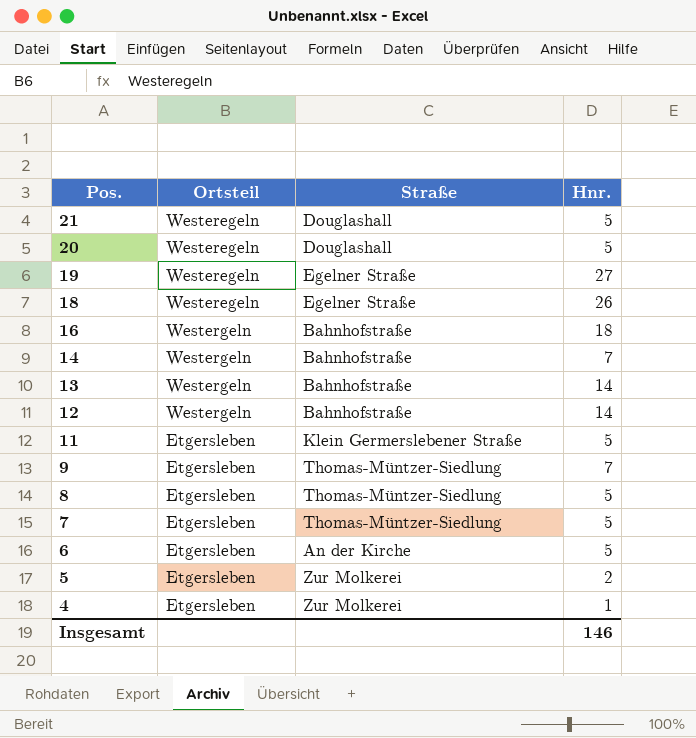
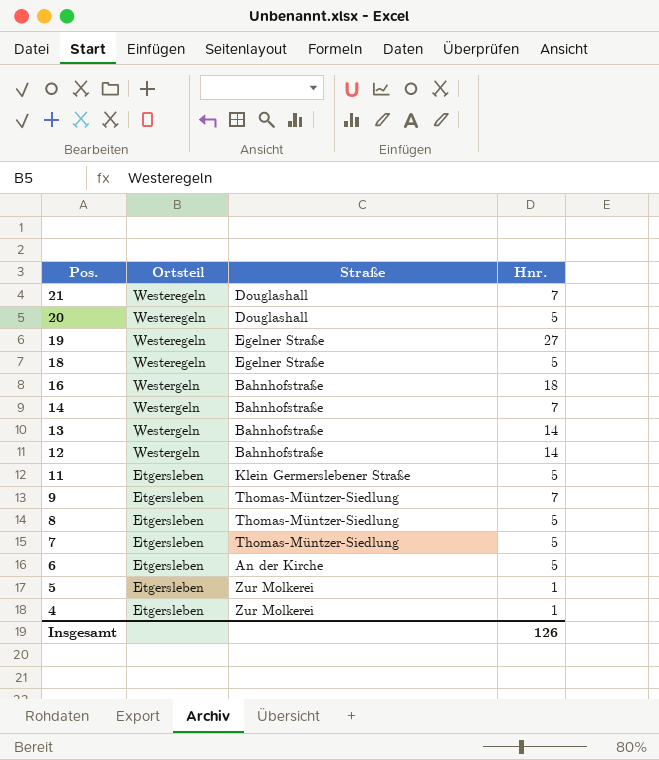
21 | Hnr.: 5 -> 7
18 | Hnr.: 26 -> 5
5 | Hnr.: 2 -> 1
Insgesamt | Hnr.: 146 -> 126

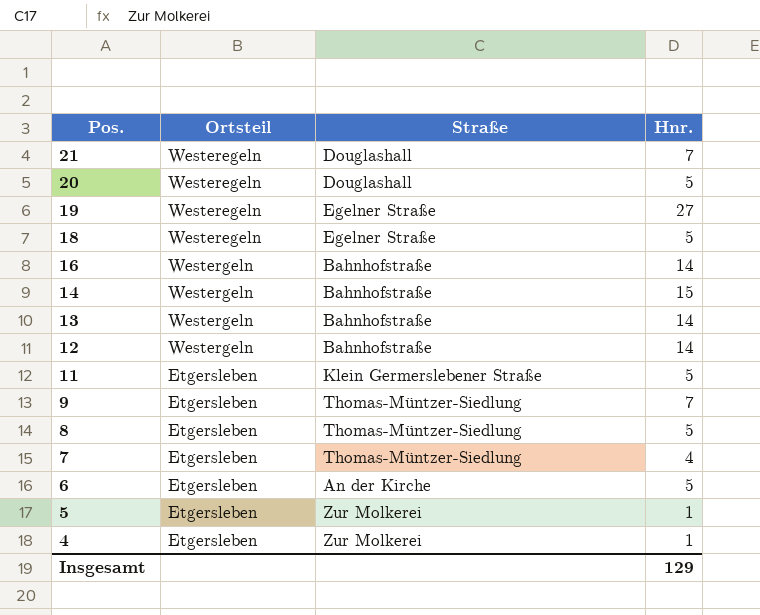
16 | Hnr.: 18 -> 14
14 | Hnr.: 7 -> 15
7 | Hnr.: 5 -> 4
Insgesamt | Hnr.: 126 -> 129

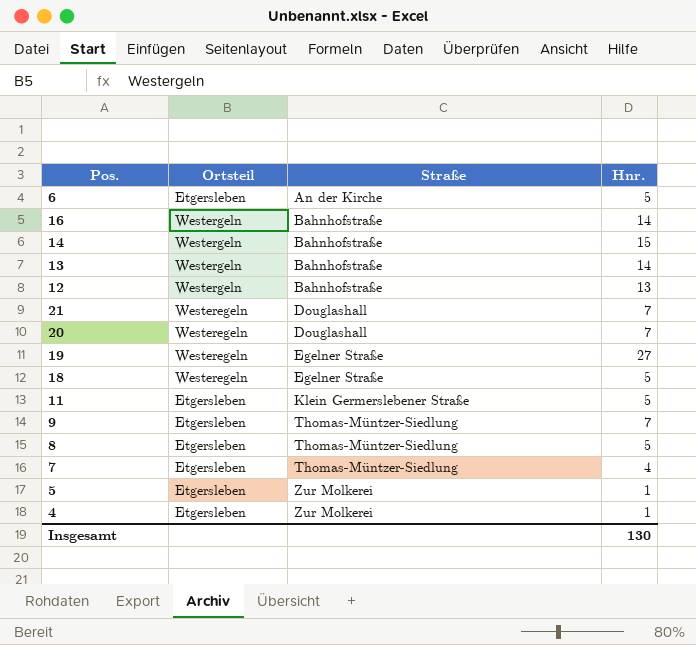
row order: Pos. descending -> Straße ascending
12 | Hnr.: 14 -> 13
20 | Hnr.: 5 -> 7
Insgesamt | Hnr.: 129 -> 130

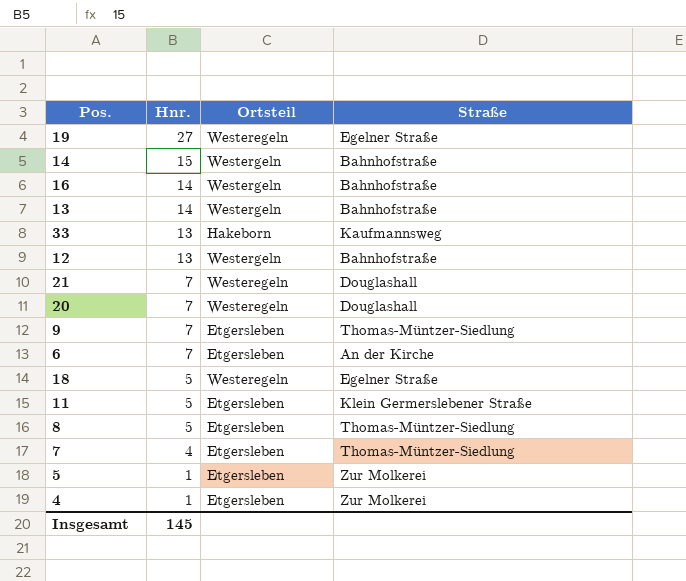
row order: Straße ascending -> Hnr. descending
column Hnr. | position: 4 -> 2
row 33: none -> 13 | Hakeborn | Kaufmannsweg
6 | Hnr.: 5 -> 7
Insgesamt | Hnr.: 130 -> 145

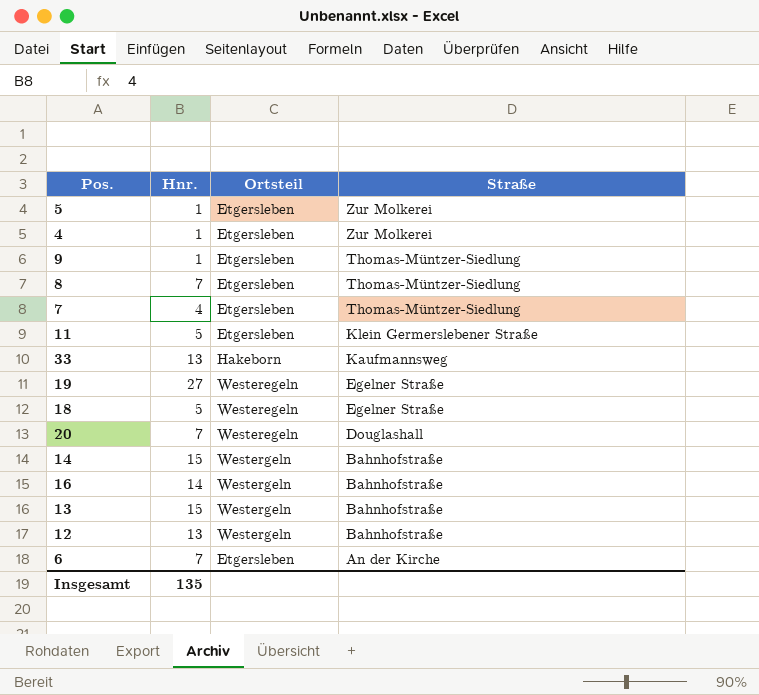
row order: Hnr. descending -> Straße descending
row 21: 7 | Westeregeln | Douglashall -> none
9 | Hnr.: 7 -> 1
8 | Hnr.: 5 -> 7
13 | Hnr.: 14 -> 15
Insgesamt | Hnr.: 145 -> 135

